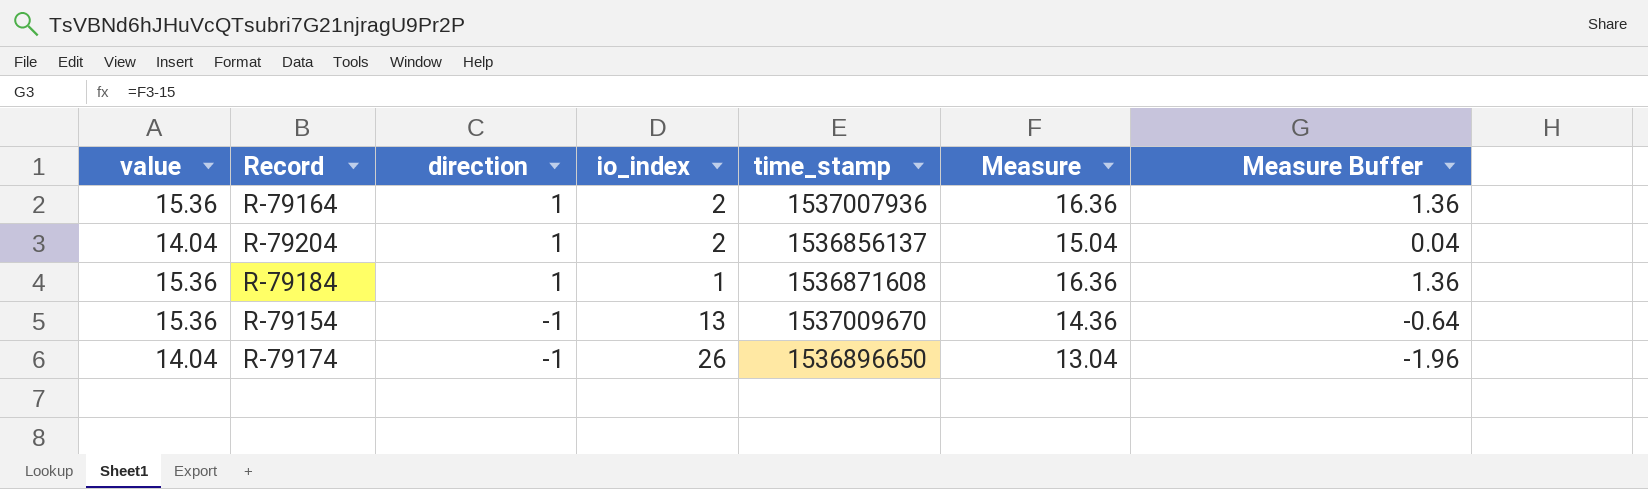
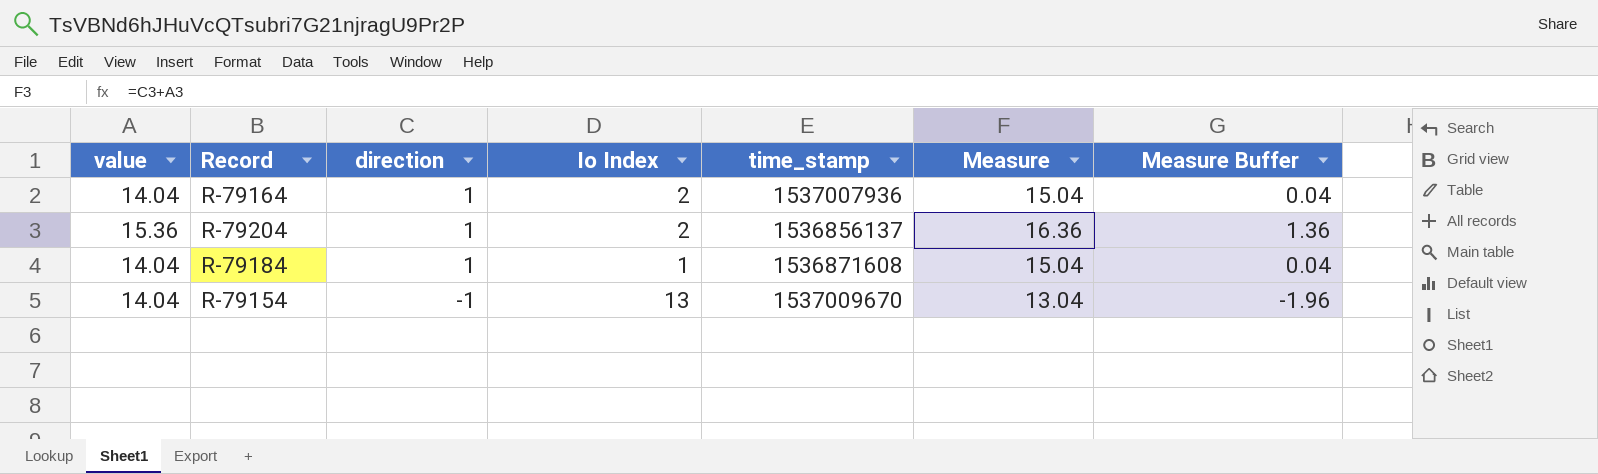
column name: io_index -> Io Index
row R-79174: 14.04 | -1 | 26 | 1536896650 | 13.04 | -1.96 -> none
R-79164 | value: 15.36 -> 14.04
R-79164 | Measure: 16.36 -> 15.04
R-79164 | Measure Buffer: 1.36 -> 0.04
R-79204 | value: 14.04 -> 15.36
R-79204 | Measure: 15.04 -> 16.36
R-79204 | Measure Buffer: 0.04 -> 1.36
R-79184 | value: 15.36 -> 14.04
R-79184 | Measure: 16.36 -> 15.04
R-79184 | Measure Buffer: 1.36 -> 0.04
R-79154 | value: 15.36 -> 14.04
R-79154 | Measure: 14.36 -> 13.04
R-79154 | Measure Buffer: -0.64 -> -1.96

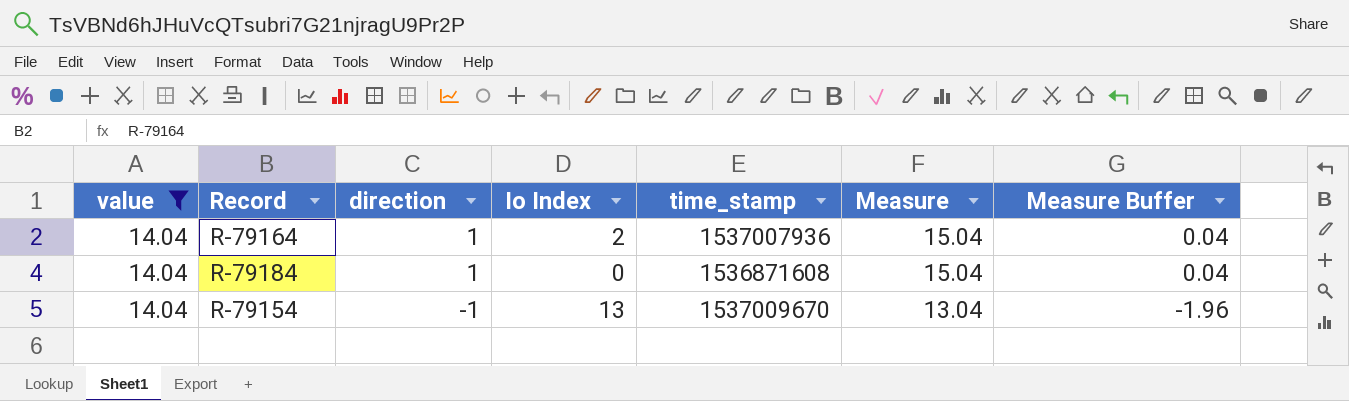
filter: none -> value = 14.04
R-79184 | Io Index: 1 -> 0

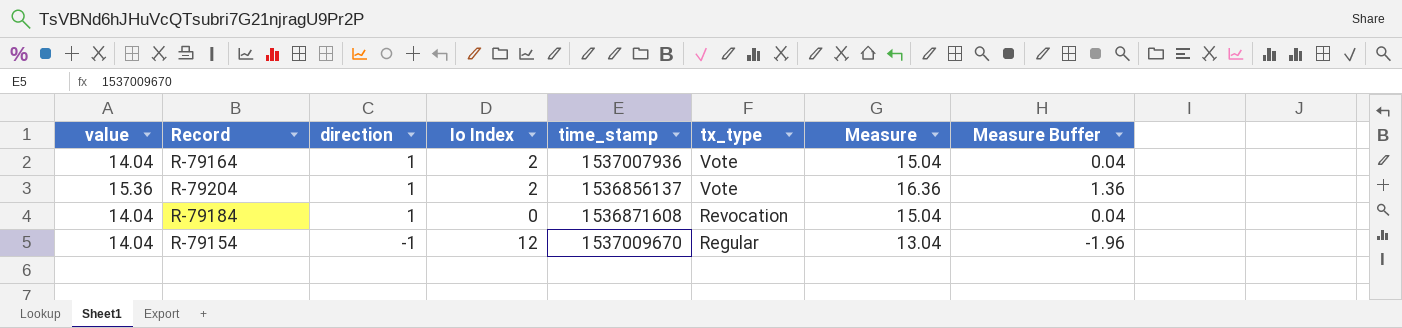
filter: value = 14.04 -> none
column tx_type | position: none -> 6
R-79154 | Io Index: 13 -> 12

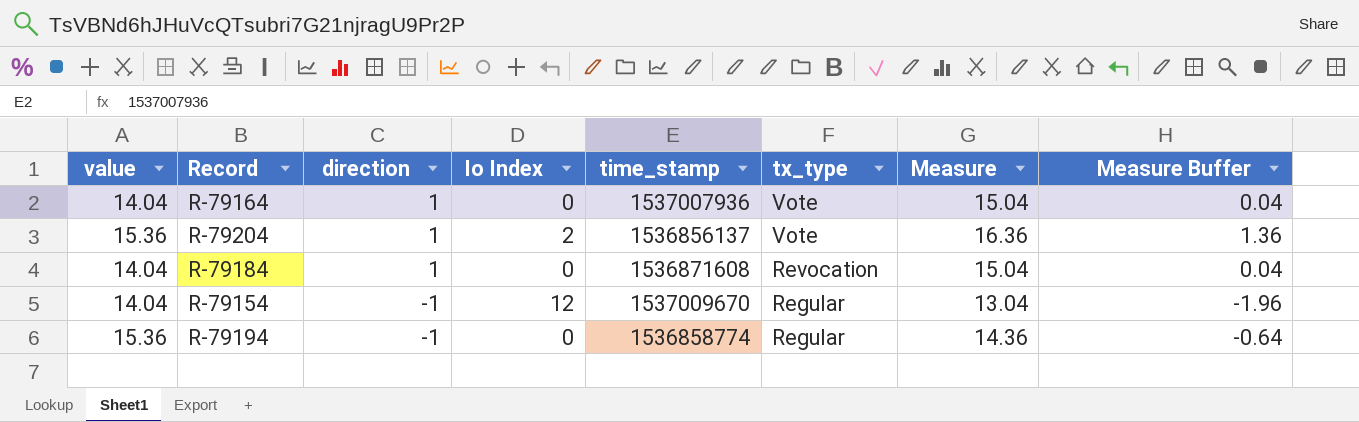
R-79164 | Io Index: 2 -> 0
row R-79194: none -> 15.36 | -1 | 0 | 1536858774 | Regular | 14.36 | -0.64

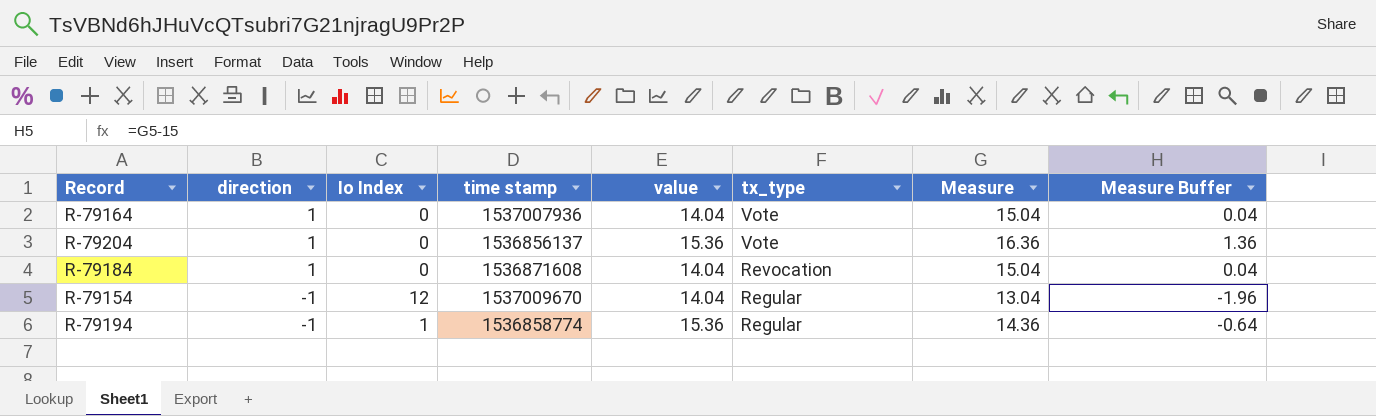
column name: time_stamp -> time stamp
column value | position: 1 -> 5
R-79204 | Io Index: 2 -> 0
R-79194 | Io Index: 0 -> 1

